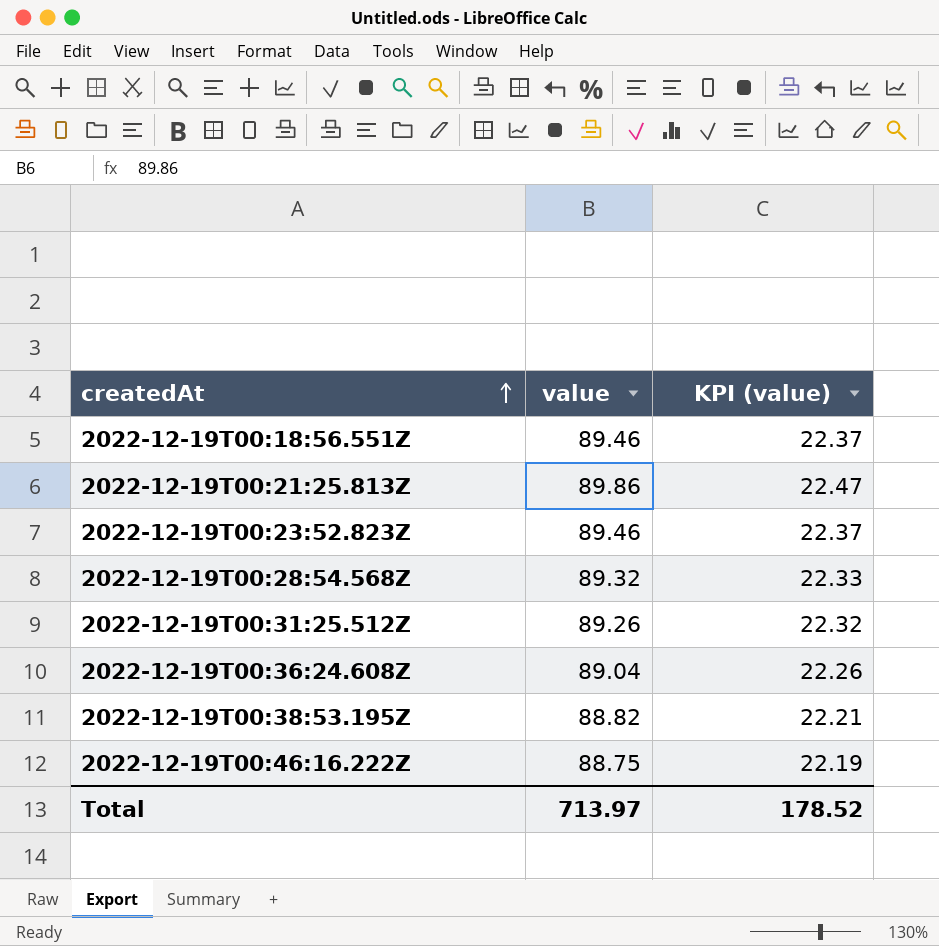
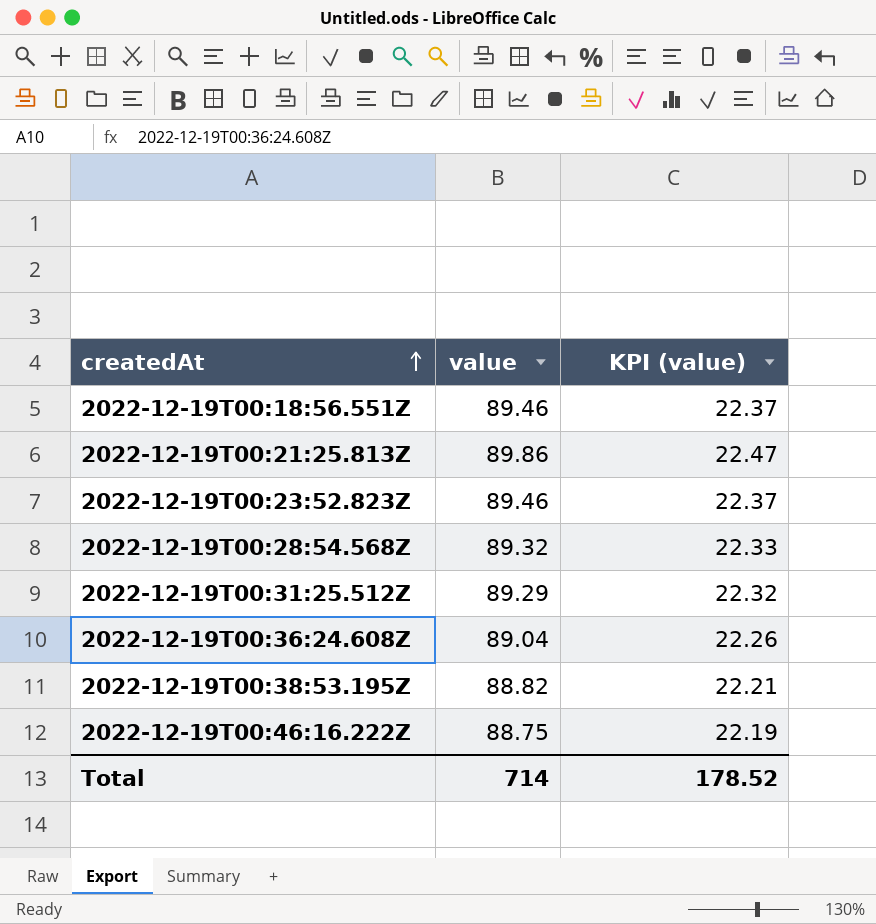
2022-12-19T00:31:25.512Z | value: 89.26 -> 89.29
Total | value: 713.97 -> 714

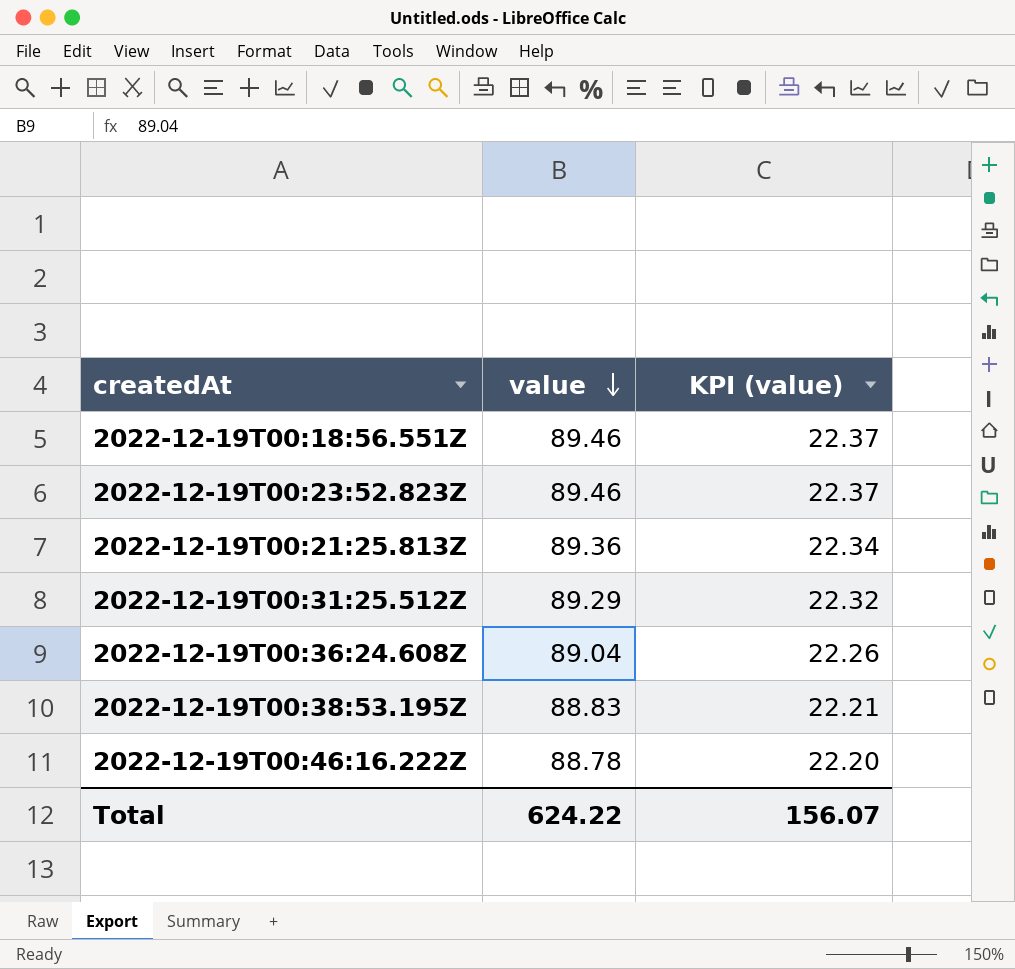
row order: createdAt ascending -> value descending
row 2022-12-19T00:28:54.568Z: 89.32 | 22.33 -> none
2022-12-19T00:21:25.813Z | value: 89.86 -> 89.36
2022-12-19T00:21:25.813Z | KPI (value): 22.47 -> 22.34
2022-12-19T00:38:53.195Z | value: 88.82 -> 88.83
2022-12-19T00:46:16.222Z | value: 88.75 -> 88.78
2022-12-19T00:46:16.222Z | KPI (value): 22.19 -> 22.20
Total | value: 714 -> 624.22
Total | KPI (value): 178.52 -> 156.07

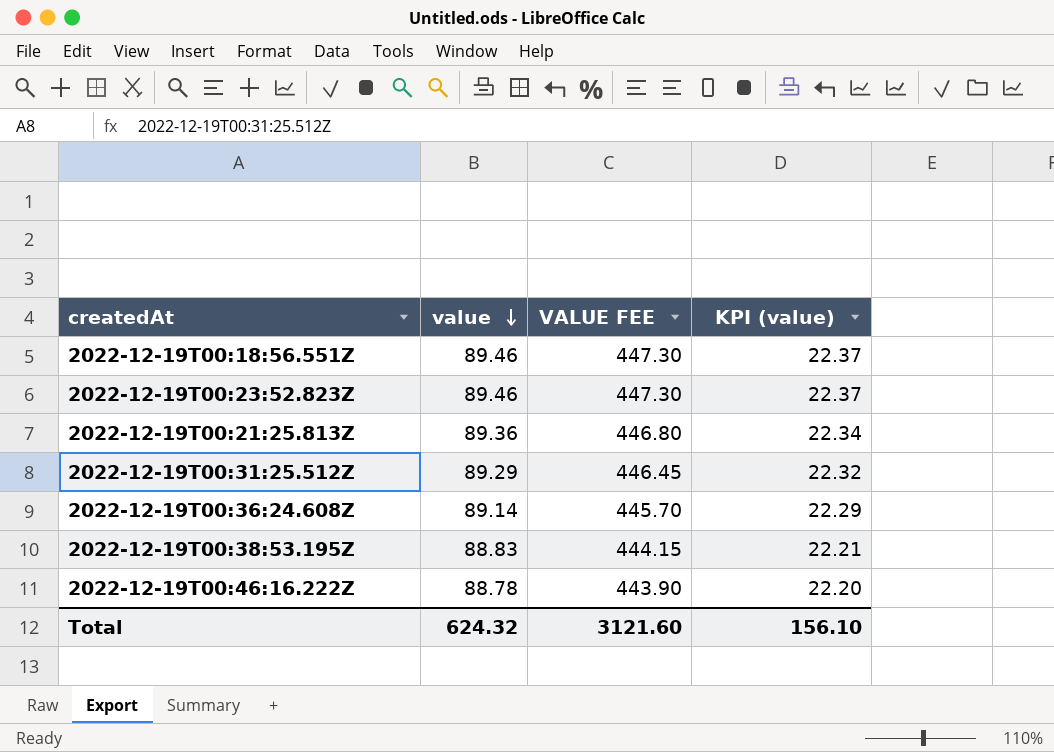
column VALUE FEE | formula: none -> [value] * 5
2022-12-19T00:36:24.608Z | value: 89.04 -> 89.14
2022-12-19T00:36:24.608Z | KPI (value): 22.26 -> 22.29
Total | value: 624.22 -> 624.32
Total | KPI (value): 156.07 -> 156.10

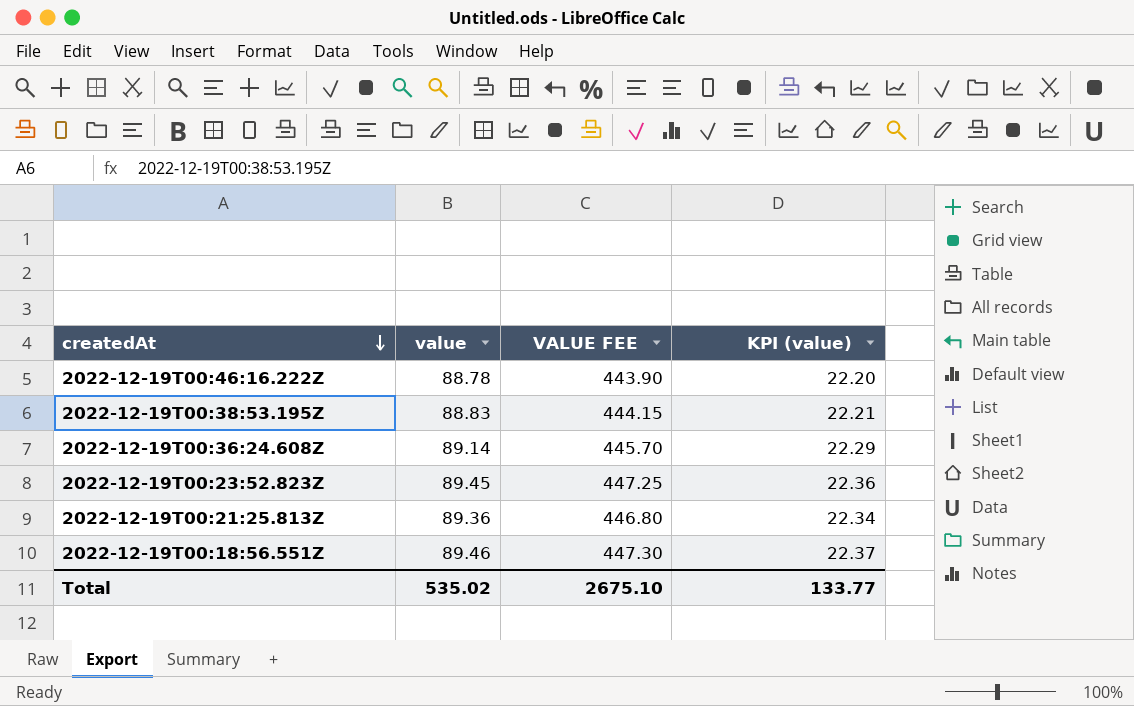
row order: value descending -> createdAt descending
row 2022-12-19T00:31:25.512Z: 89.29 | 446.45 | 22.32 -> none
2022-12-19T00:23:52.823Z | value: 89.46 -> 89.45
2022-12-19T00:23:52.823Z | VALUE FEE: 447.30 -> 447.25
2022-12-19T00:23:52.823Z | KPI (value): 22.37 -> 22.36
Total | value: 624.32 -> 535.02
Total | VALUE FEE: 3121.60 -> 2675.10
Total | KPI (value): 156.10 -> 133.77

